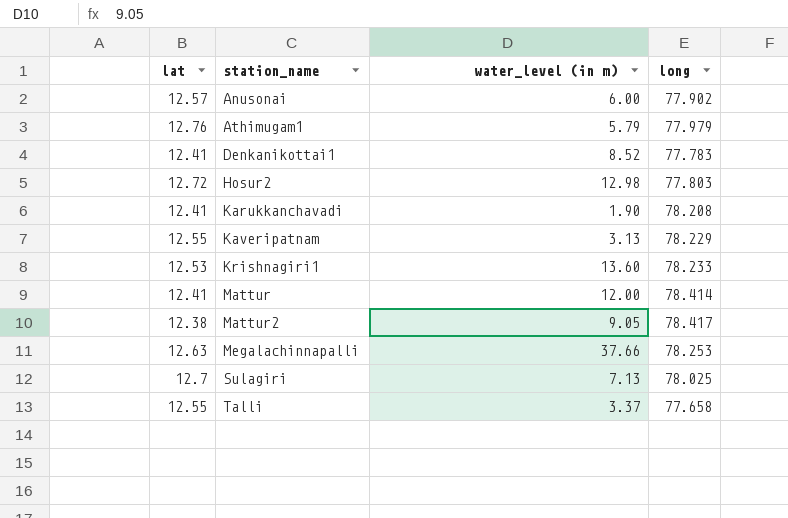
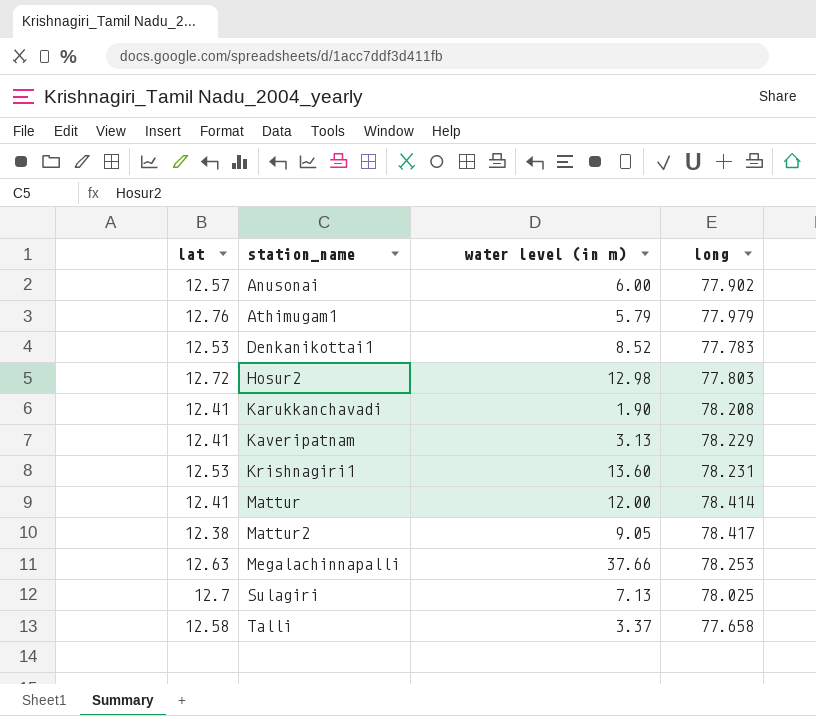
column name: water_level (in m) -> water level (in m)
Denkanikottai1 | lat: 12.41 -> 12.53
Kaveripatnam | lat: 12.55 -> 12.41
Krishnagiri1 | long: 78.233 -> 78.231
Talli | lat: 12.55 -> 12.58

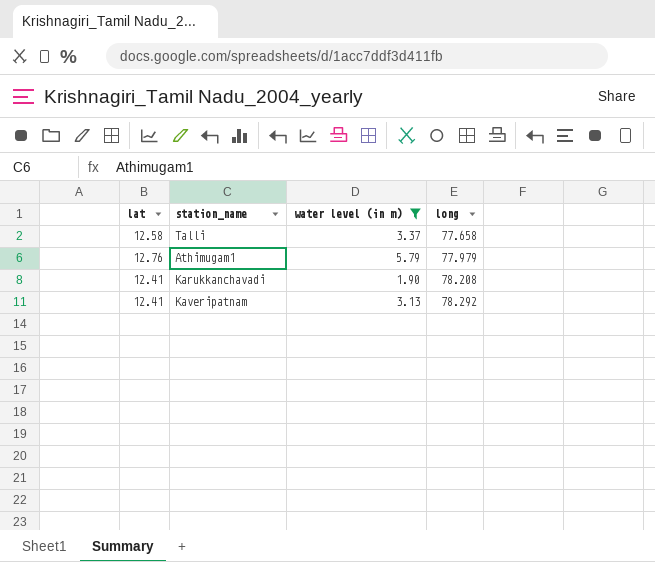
filter: none -> water level (in m) <= 5.79
row order: station_name ascending -> long ascending
Kaveripatnam | long: 78.229 -> 78.292

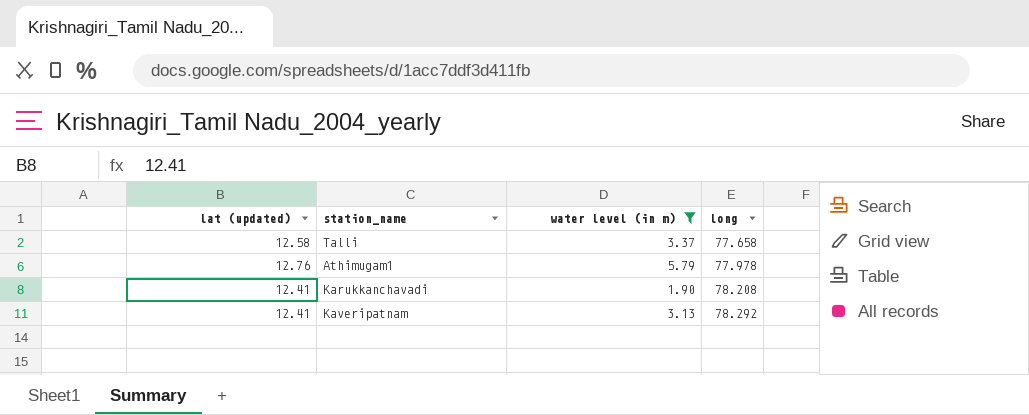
column name: lat -> lat (updated)
Athimugam1 | long: 77.979 -> 77.978

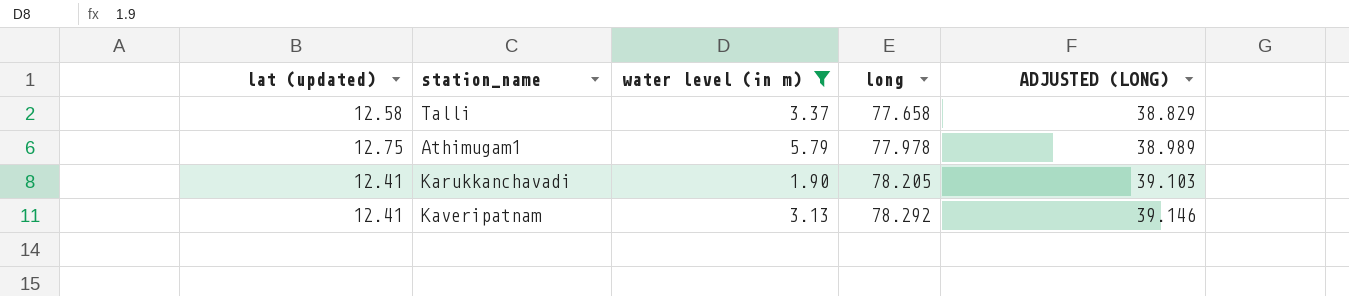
column ADJUSTED (LONG) | formula: none -> [long] * 0.5
Athimugam1 | lat (updated): 12.76 -> 12.75
Karukkanchavadi | long: 78.208 -> 78.205

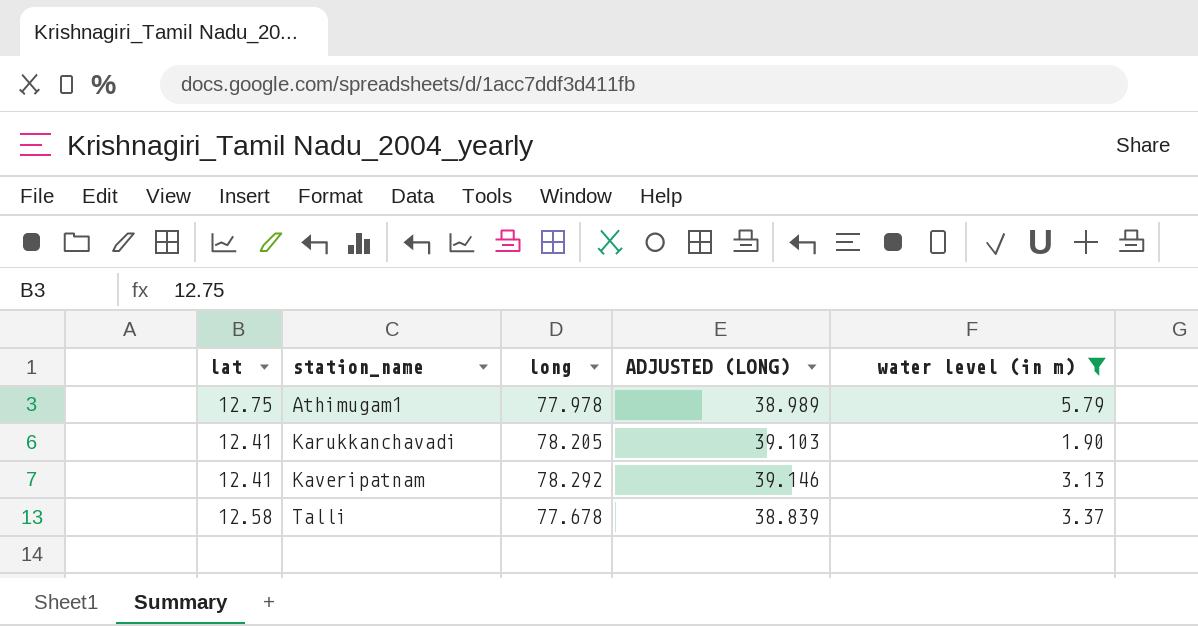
row order: long ascending -> station_name ascending
column name: lat (updated) -> lat
column water level (in m) | position: 3 -> 5
Talli | long: 77.658 -> 77.678
Talli | ADJUSTED (LONG): 38.829 -> 38.839

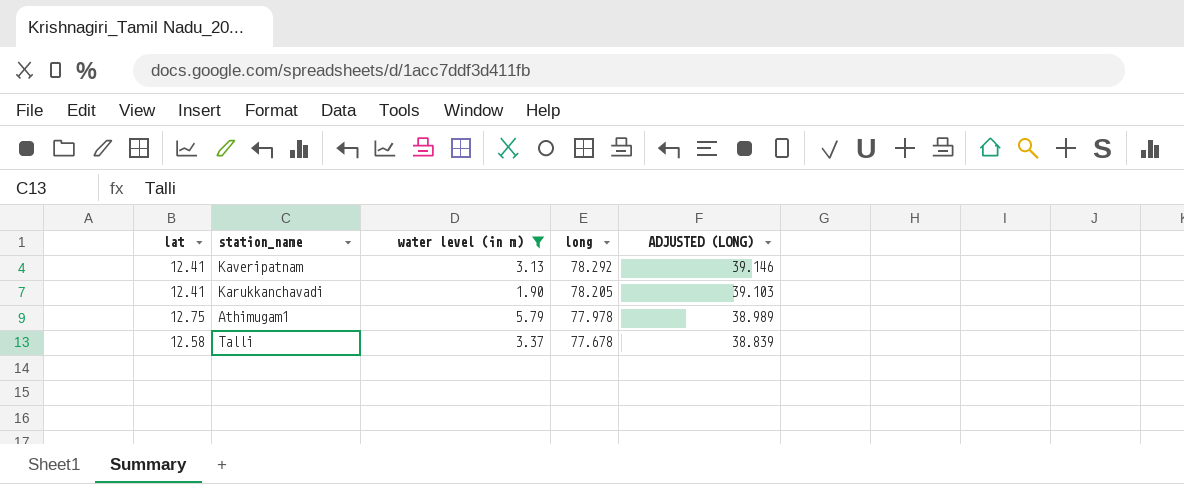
row order: station_name ascending -> long descending
column water level (in m) | position: 5 -> 3

